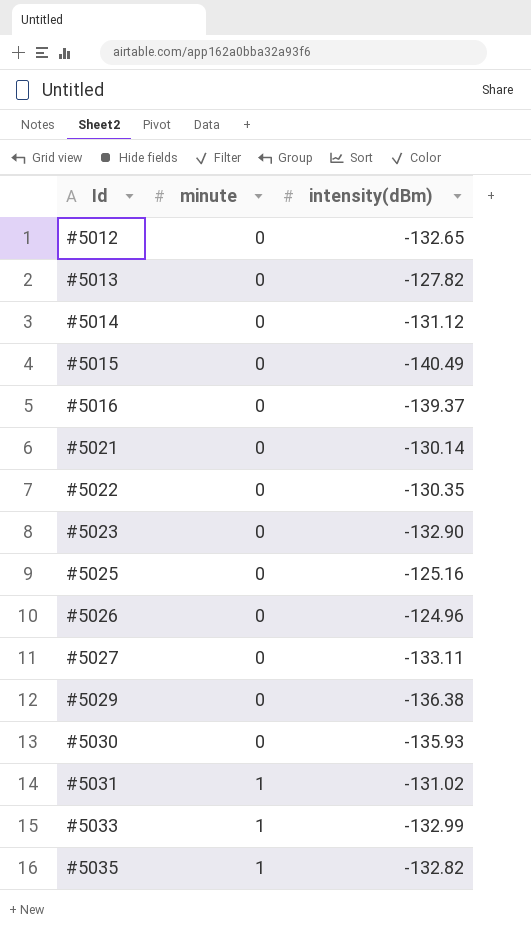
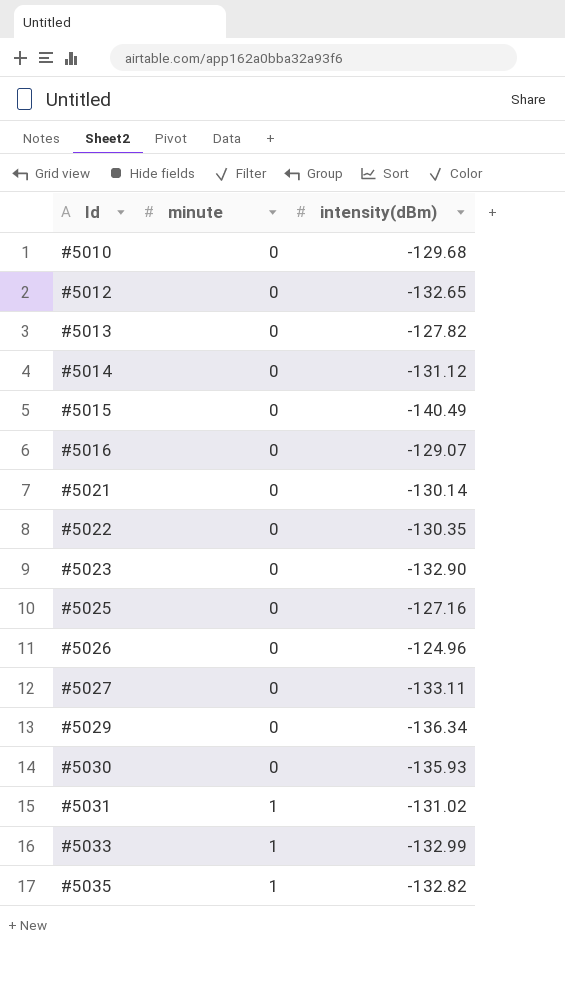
row #5010: none -> 0 | -129.68
#5016 | intensity(dBm): -139.37 -> -129.07
#5025 | intensity(dBm): -125.16 -> -127.16
#5029 | intensity(dBm): -136.38 -> -136.34

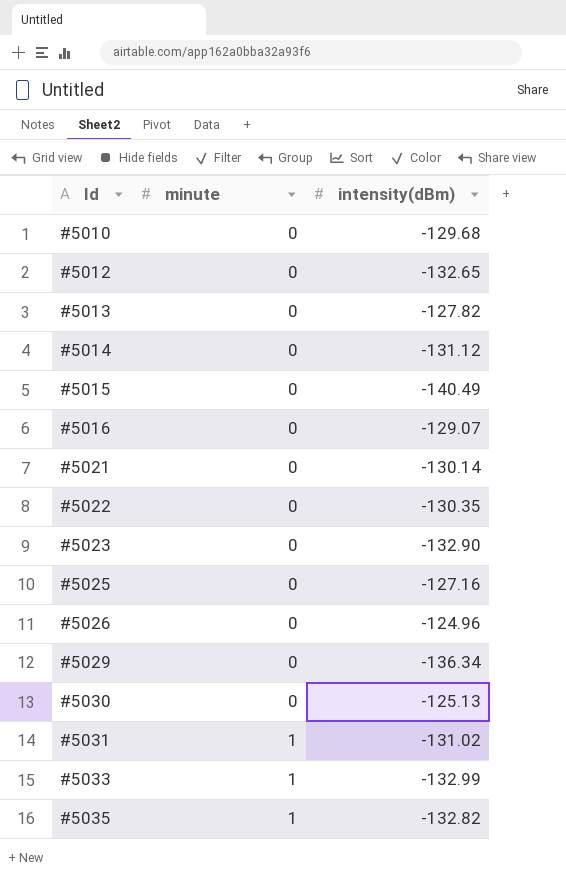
row #5027: 0 | -133.11 -> none
#5030 | intensity(dBm): -135.93 -> -125.13

